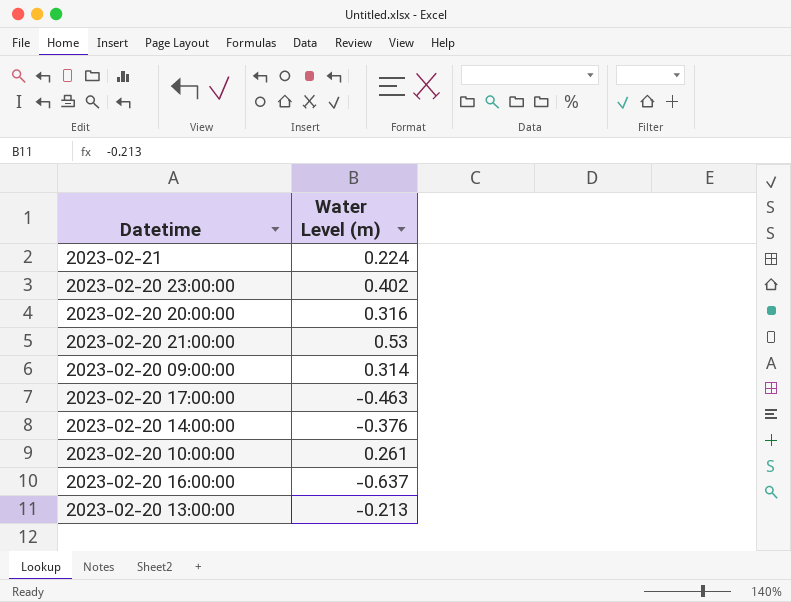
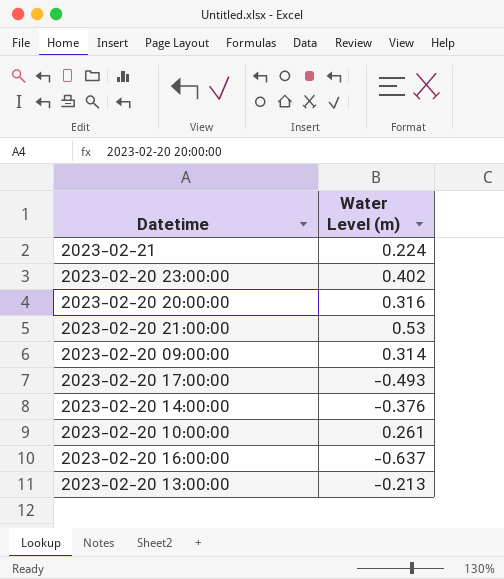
2023-02-20 17:00:00 | Water Level (m): -0.463 -> -0.493

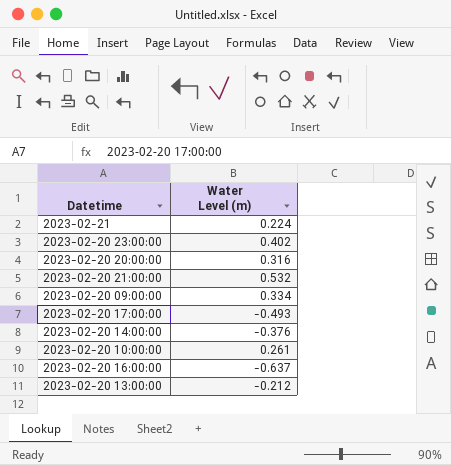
2023-02-20 21:00:00 | Water Level (m): 0.53 -> 0.532
2023-02-20 09:00:00 | Water Level (m): 0.314 -> 0.334
2023-02-20 13:00:00 | Water Level (m): -0.213 -> -0.212

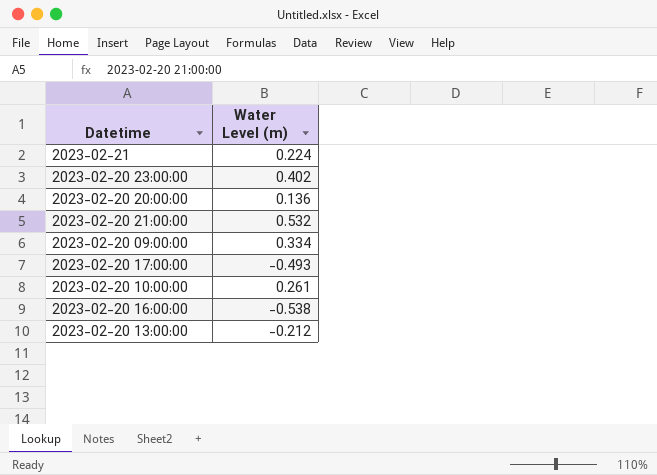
row 2023-02-20 14:00:00: -0.376 -> none
2023-02-20 20:00:00 | Water Level (m): 0.316 -> 0.136
2023-02-20 16:00:00 | Water Level (m): -0.637 -> -0.538

